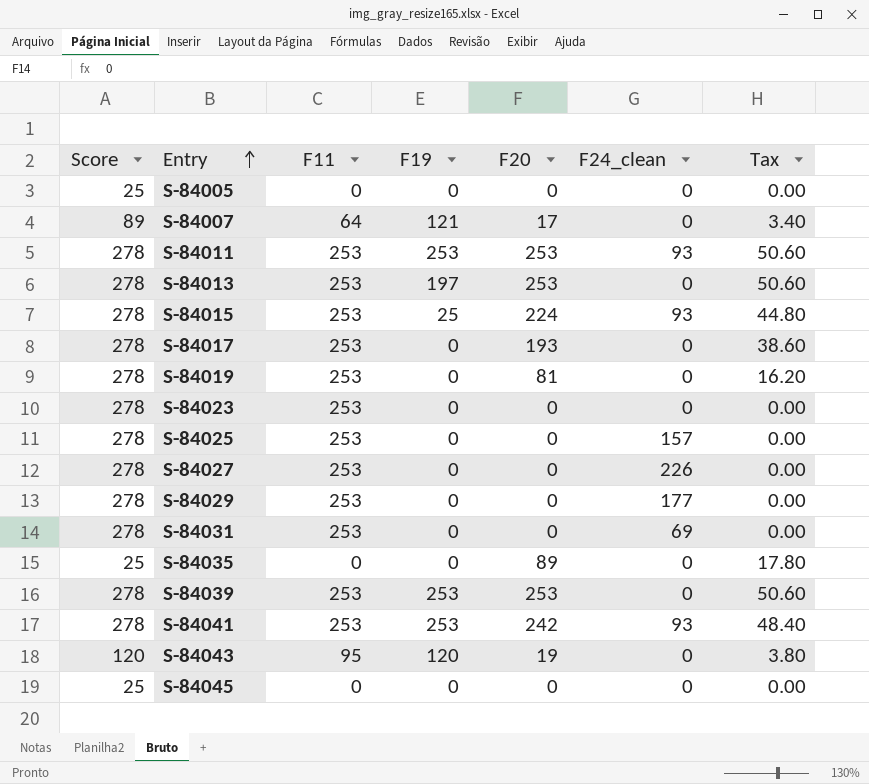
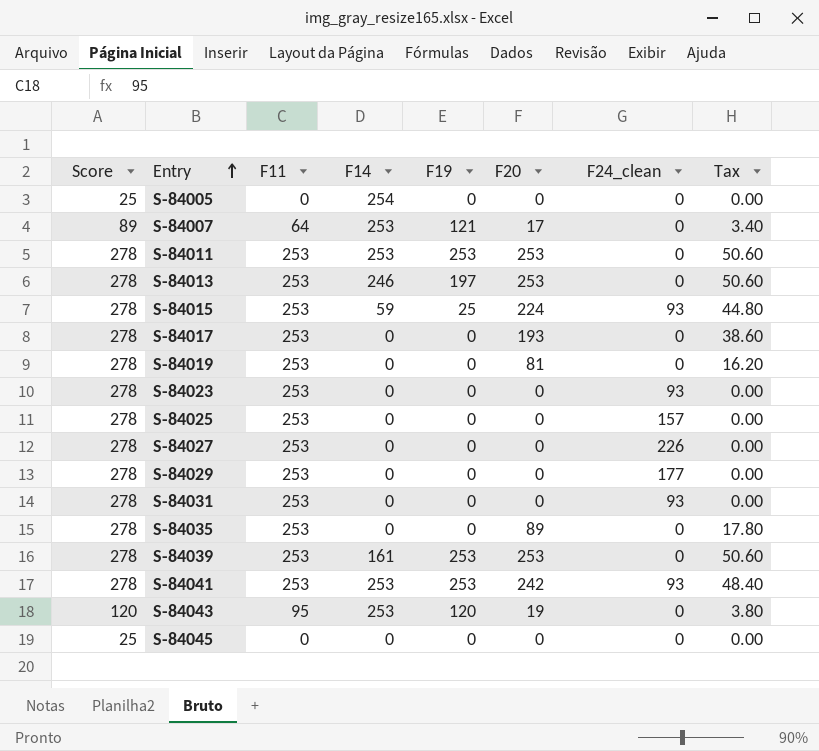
column F14 | position: none -> 4
S-84011 | F24_clean: 93 -> 0
S-84023 | F24_clean: 0 -> 93
S-84031 | F24_clean: 69 -> 93
S-84035 | Score: 25 -> 278
S-84035 | F11: 0 -> 253

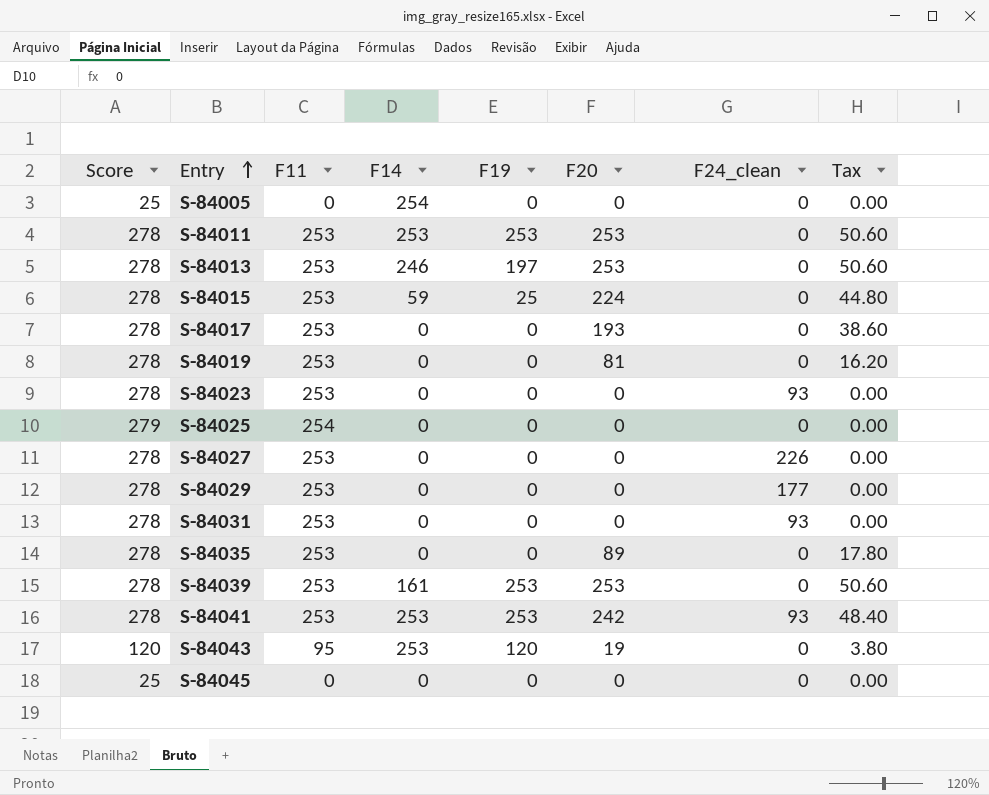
row S-84007: 89 | 64 | 253 | 121 | 17 | 0 | 3.40 -> none
S-84015 | F24_clean: 93 -> 0
S-84025 | Score: 278 -> 279
S-84025 | F11: 253 -> 254
S-84025 | F24_clean: 157 -> 0

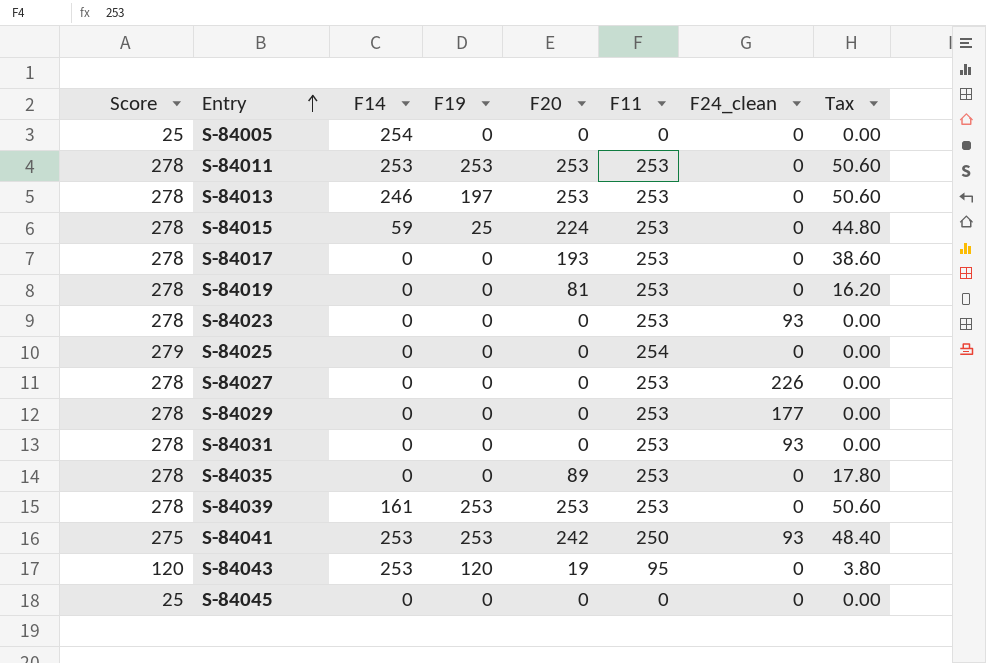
column F11 | position: 3 -> 6
S-84041 | Score: 278 -> 275
S-84041 | F11: 253 -> 250

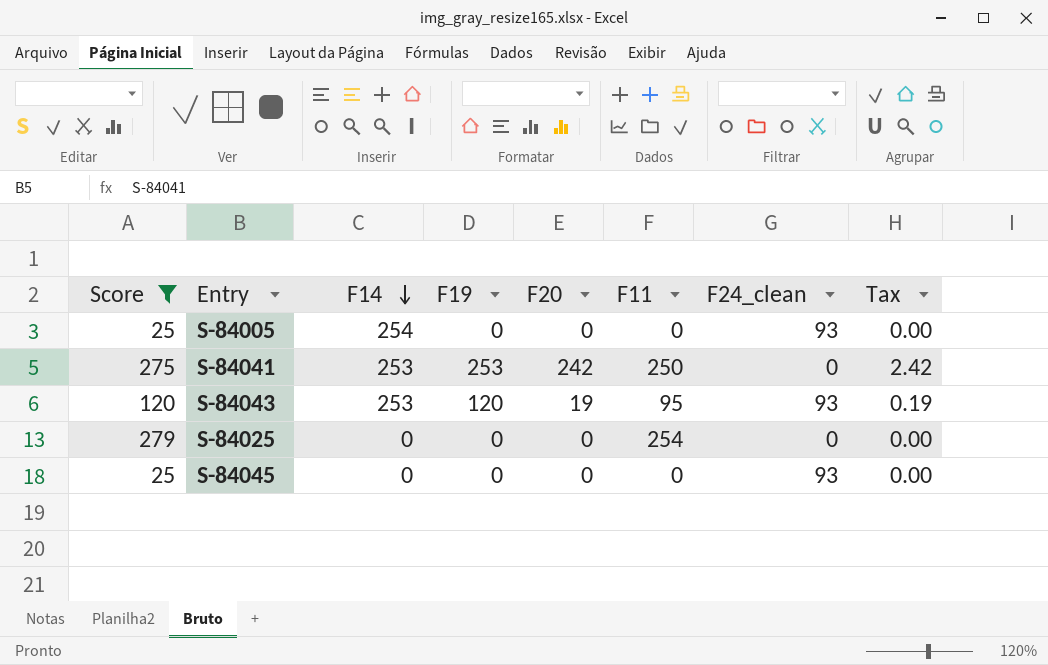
filter: none -> Score != 278
row order: Entry ascending -> F14 descending
column Tax | formula: [F20] * 0.2 -> [F20] * 0.01
S-84005 | F24_clean: 0 -> 93
S-84041 | F24_clean: 93 -> 0
S-84043 | F24_clean: 0 -> 93
S-84045 | F24_clean: 0 -> 93

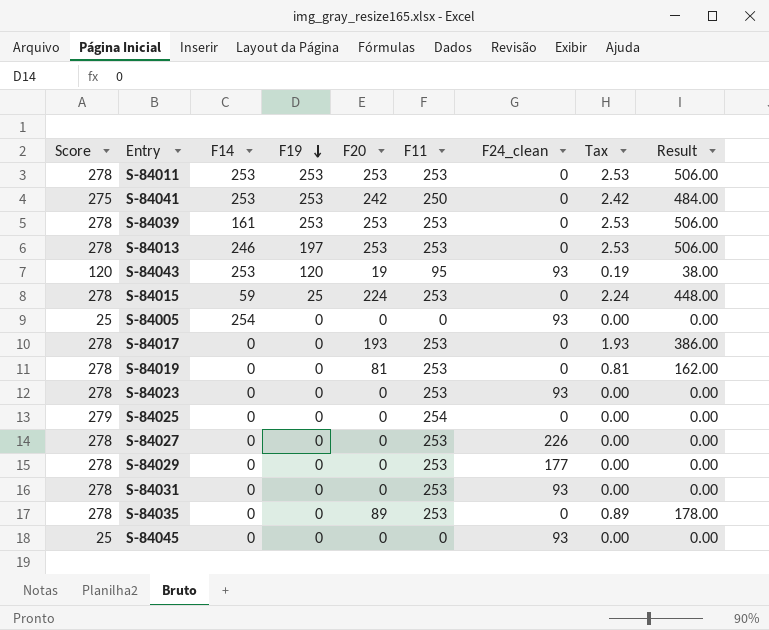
filter: Score != 278 -> none
row order: F14 descending -> F19 descending
column Result | formula: none -> [F20] * 2

